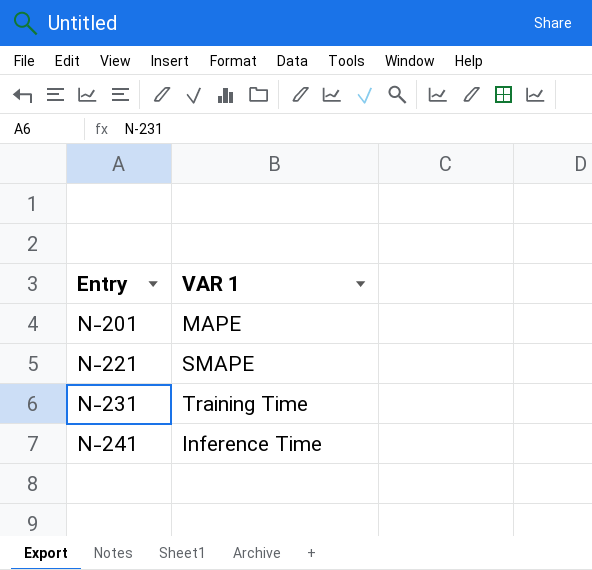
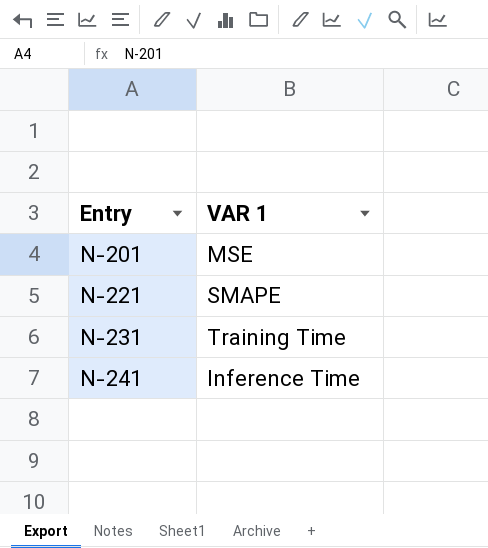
N-201 | VAR 1: MAPE -> MSE

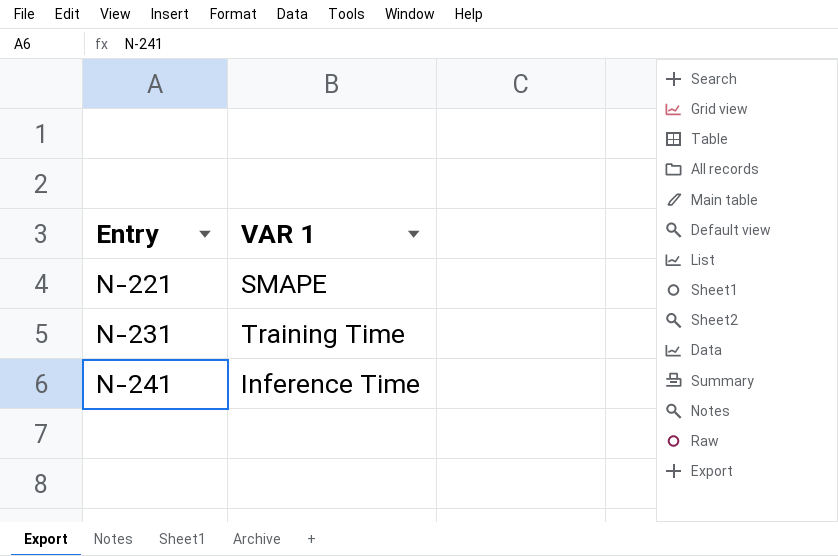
row N-201: MSE -> none

